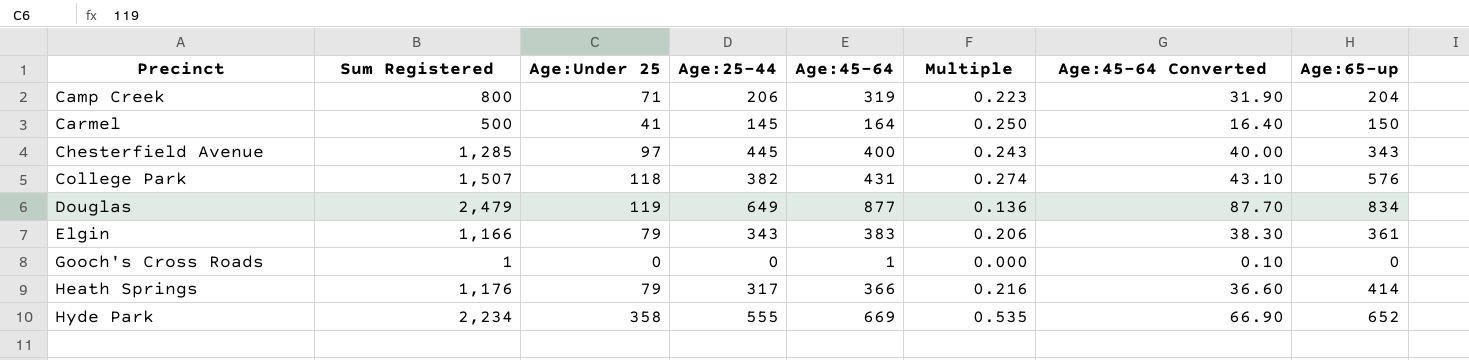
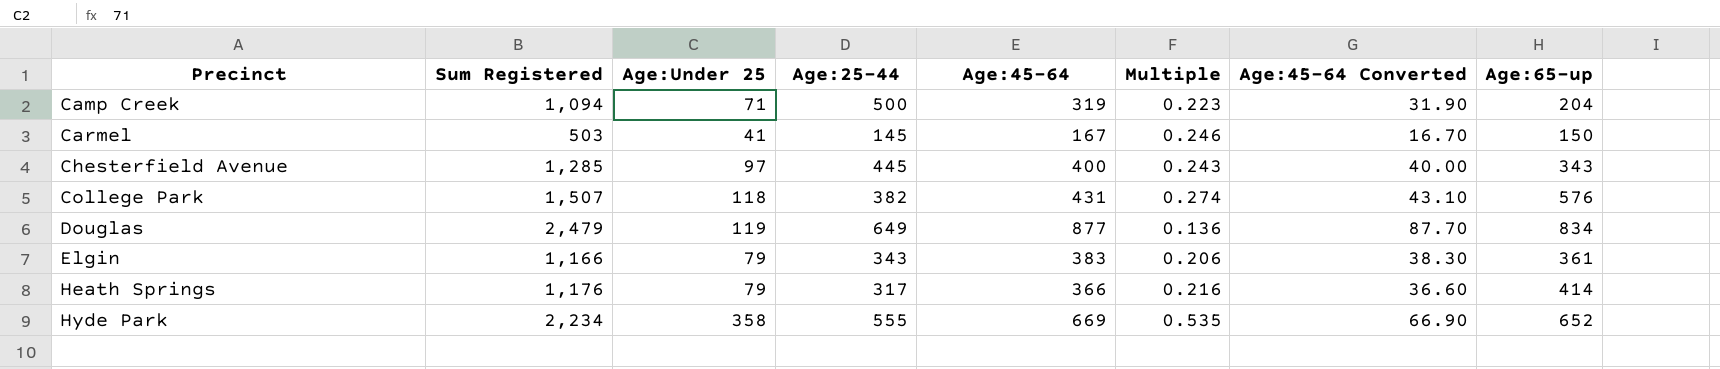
row Gooch's Cross Roads: 1 | 0 | 0 | 1 | 0.000 | 0.10 | 0 -> none
Camp Creek | Sum Registered: 800 -> 1,094
Camp Creek | Age:25-44: 206 -> 500
Carmel | Sum Registered: 500 -> 503
Carmel | Age:45-64: 164 -> 167
Carmel | Multiple: 0.250 -> 0.246
Carmel | Age:45-64 Converted: 16.40 -> 16.70

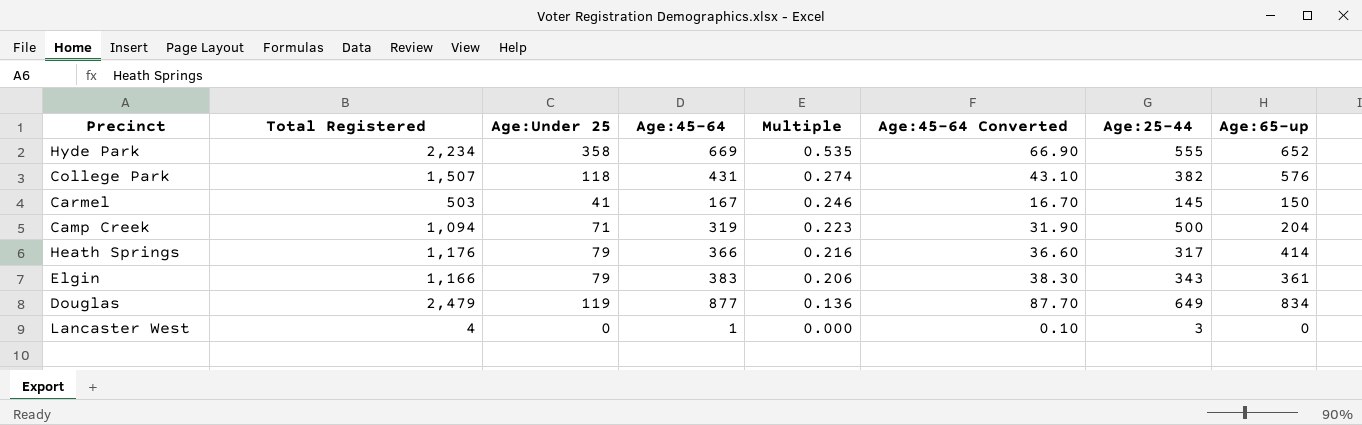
row order: Precinct ascending -> Multiple descending
column name: Sum Registered -> Total Registered
column Age:25-44 | position: 4 -> 7
row Chesterfield Avenue: 1,285 | 97 | 445 | 400 | 0.243 | 40.00 | 343 -> none
row Lancaster West: none -> 4 | 0 | 1 | 0.000 | 0.10 | 3 | 0

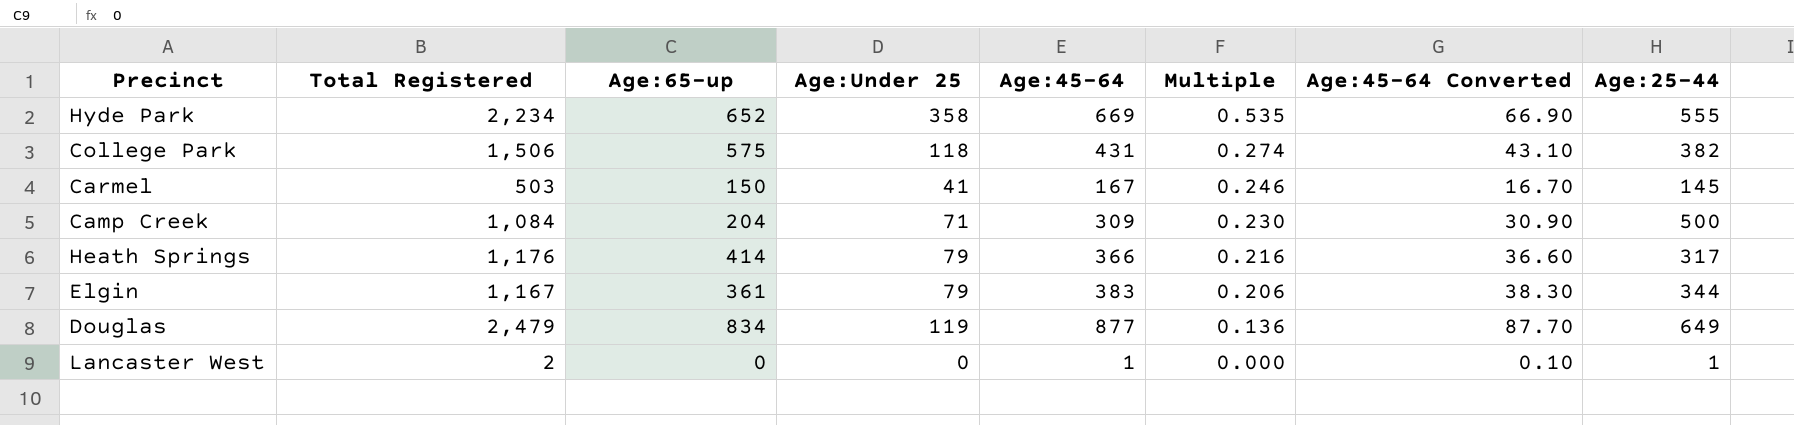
column Age:65-up | position: 8 -> 3
College Park | Total Registered: 1,507 -> 1,506
College Park | Age:65-up: 576 -> 575
Camp Creek | Total Registered: 1,094 -> 1,084
Camp Creek | Age:45-64: 319 -> 309
Camp Creek | Multiple: 0.223 -> 0.230
Camp Creek | Age:45-64 Converted: 31.90 -> 30.90
Elgin | Total Registered: 1,166 -> 1,167
Elgin | Age:25-44: 343 -> 344
Lancaster West | Total Registered: 4 -> 2
Lancaster West | Age:25-44: 3 -> 1

